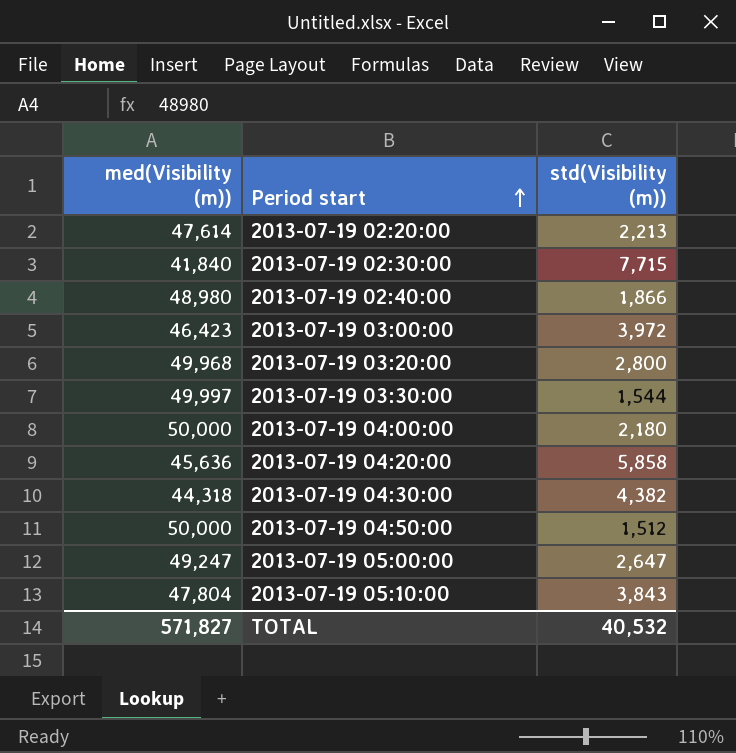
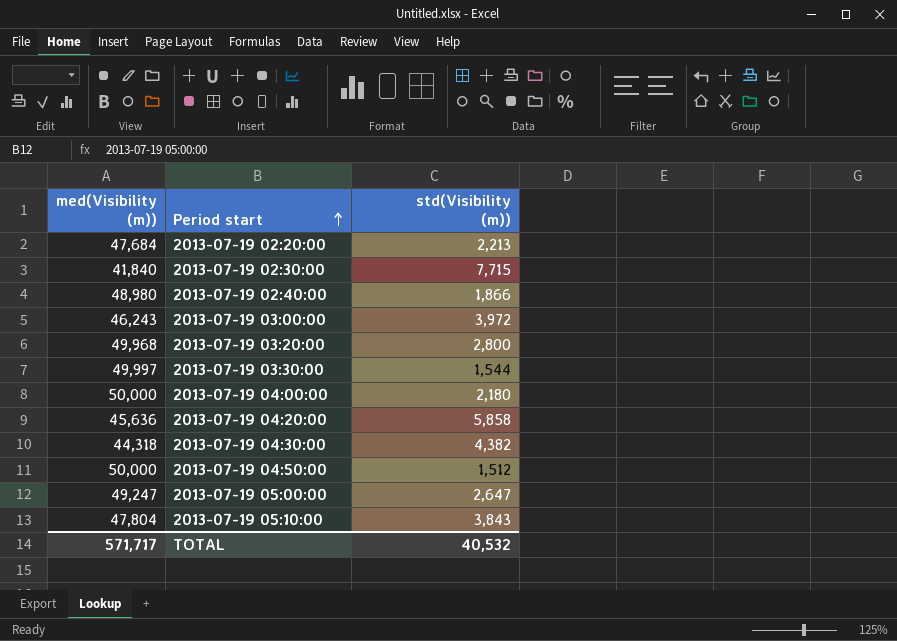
2013-07-19 02:20:00 | med(Visibility (m)): 47,614 -> 47,684
2013-07-19 03:00:00 | med(Visibility (m)): 46,423 -> 46,243
TOTAL | med(Visibility (m)): 571,827 -> 571,717

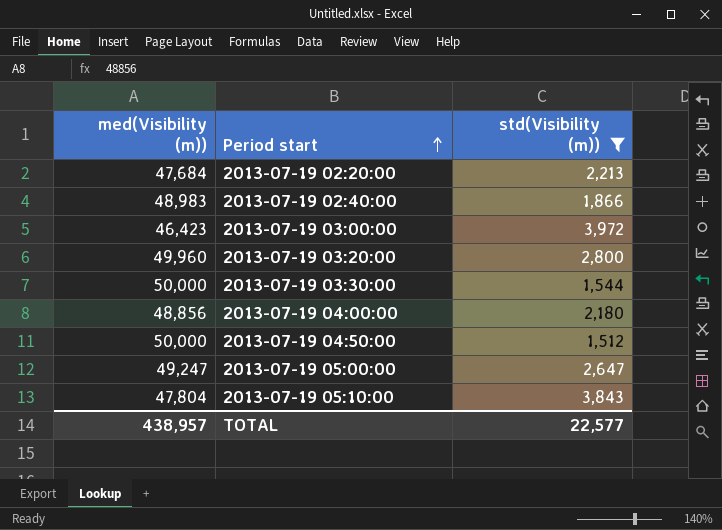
filter: none -> std(Visibility (m)) <= 3,972
2013-07-19 02:40:00 | med(Visibility (m)): 48,980 -> 48,983
2013-07-19 03:00:00 | med(Visibility (m)): 46,243 -> 46,423
2013-07-19 03:20:00 | med(Visibility (m)): 49,968 -> 49,960
2013-07-19 03:30:00 | med(Visibility (m)): 49,997 -> 50,000
2013-07-19 04:00:00 | med(Visibility (m)): 50,000 -> 48,856
TOTAL | med(Visibility (m)): 571,717 -> 438,957
TOTAL | std(Visibility (m)): 40,532 -> 22,577

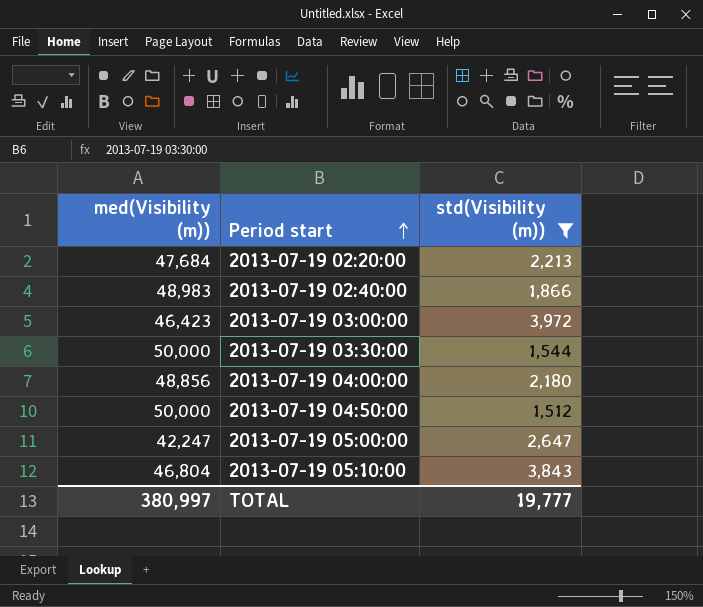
row 2013-07-19 03:20:00: 49,960 | 2,800 -> none
2013-07-19 05:00:00 | med(Visibility (m)): 49,247 -> 42,247
2013-07-19 05:10:00 | med(Visibility (m)): 47,804 -> 46,804
TOTAL | med(Visibility (m)): 438,957 -> 380,997
TOTAL | std(Visibility (m)): 22,577 -> 19,777

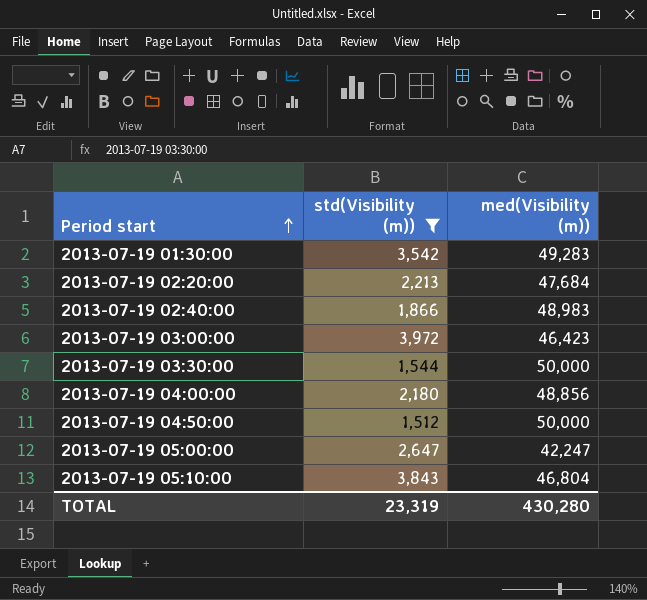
column med(Visibility (m)) | position: 1 -> 3
row 2013-07-19 01:30:00: none -> 3,542 | 49,283
TOTAL | std(Visibility (m)): 19,777 -> 23,319
TOTAL | med(Visibility (m)): 380,997 -> 430,280

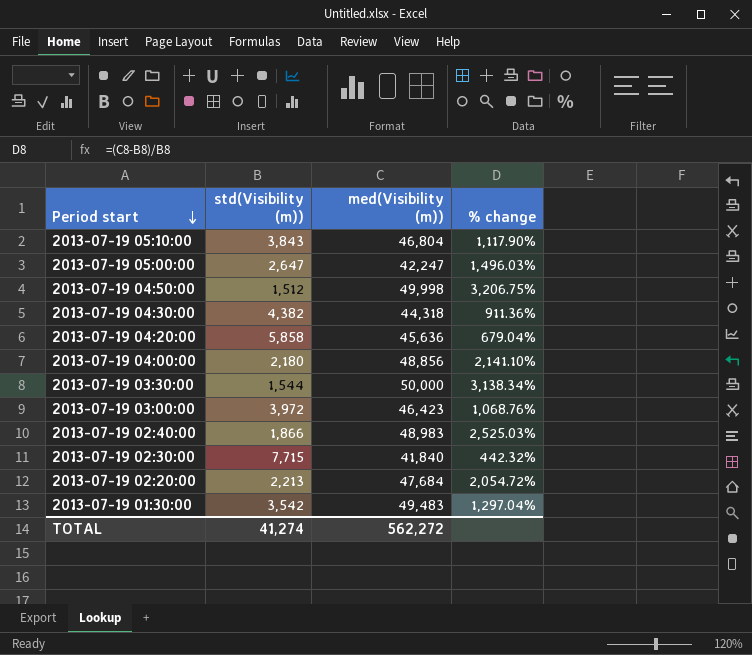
filter: std(Visibility (m)) <= 3,972 -> none
row order: Period start ascending -> Period start descending
column % change | formula: none -> ([med(Visibility (m))] - [std(Visibility (m))]) / [std(Visibility (m))]
2013-07-19 04:50:00 | med(Visibility (m)): 50,000 -> 49,998
2013-07-19 01:30:00 | med(Visibility (m)): 49,283 -> 49,483
TOTAL | std(Visibility (m)): 23,319 -> 41,274
TOTAL | med(Visibility (m)): 430,280 -> 562,272

